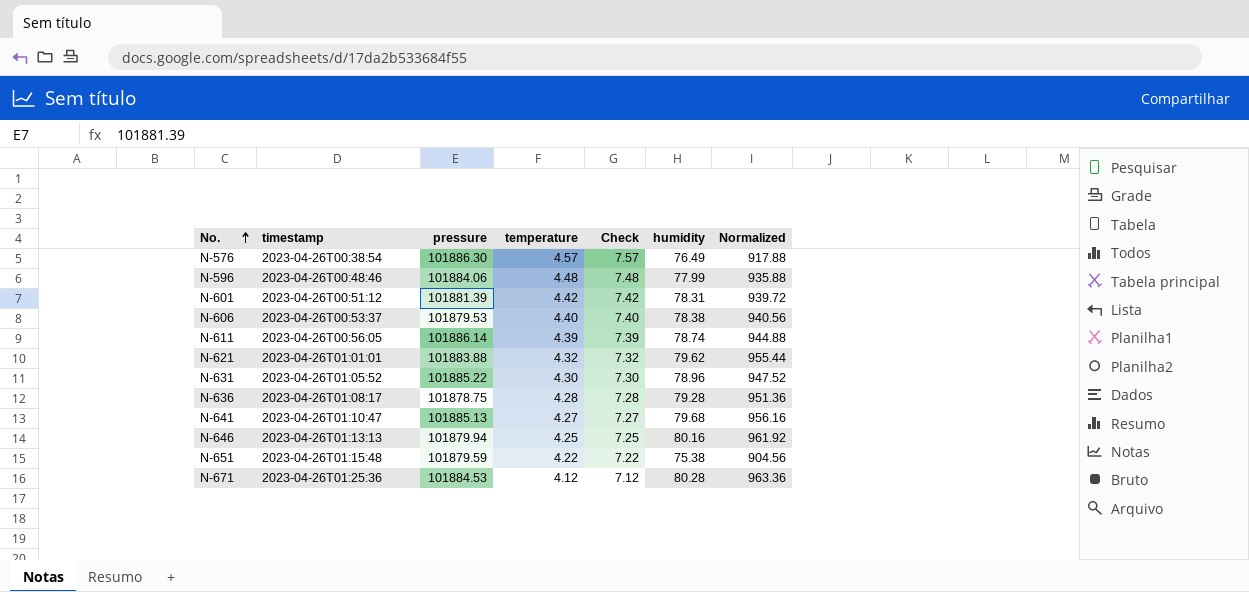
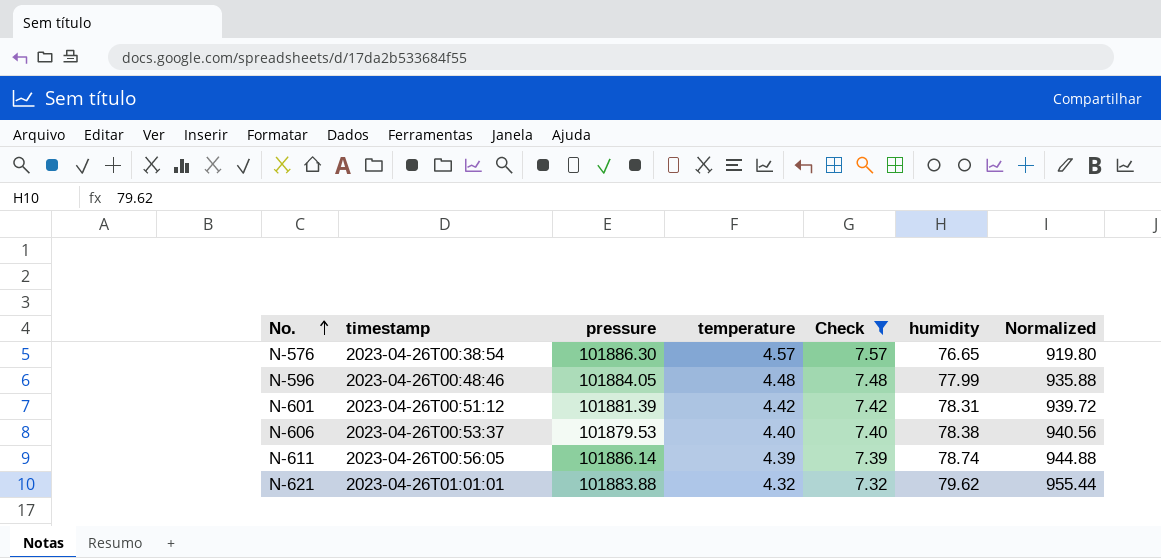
filter: none -> Check >= 7.32
N-576 | humidity: 76.49 -> 76.65
N-576 | Normalized: 917.88 -> 919.80
N-596 | pressure: 101884.06 -> 101884.05

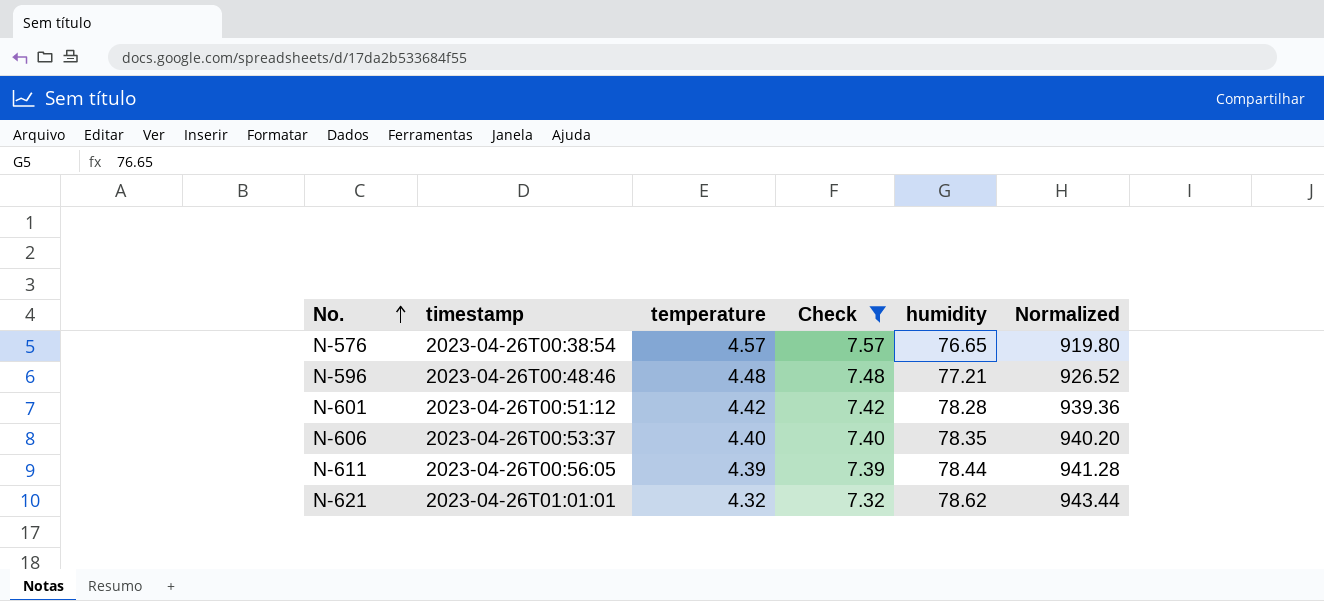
column pressure | position: 3 -> none
N-596 | humidity: 77.99 -> 77.21
N-596 | Normalized: 935.88 -> 926.52
N-601 | humidity: 78.31 -> 78.28
N-601 | Normalized: 939.72 -> 939.36
N-606 | humidity: 78.38 -> 78.35
N-606 | Normalized: 940.56 -> 940.20
N-611 | humidity: 78.74 -> 78.44
N-611 | Normalized: 944.88 -> 941.28
N-621 | humidity: 79.62 -> 78.62
N-621 | Normalized: 955.44 -> 943.44

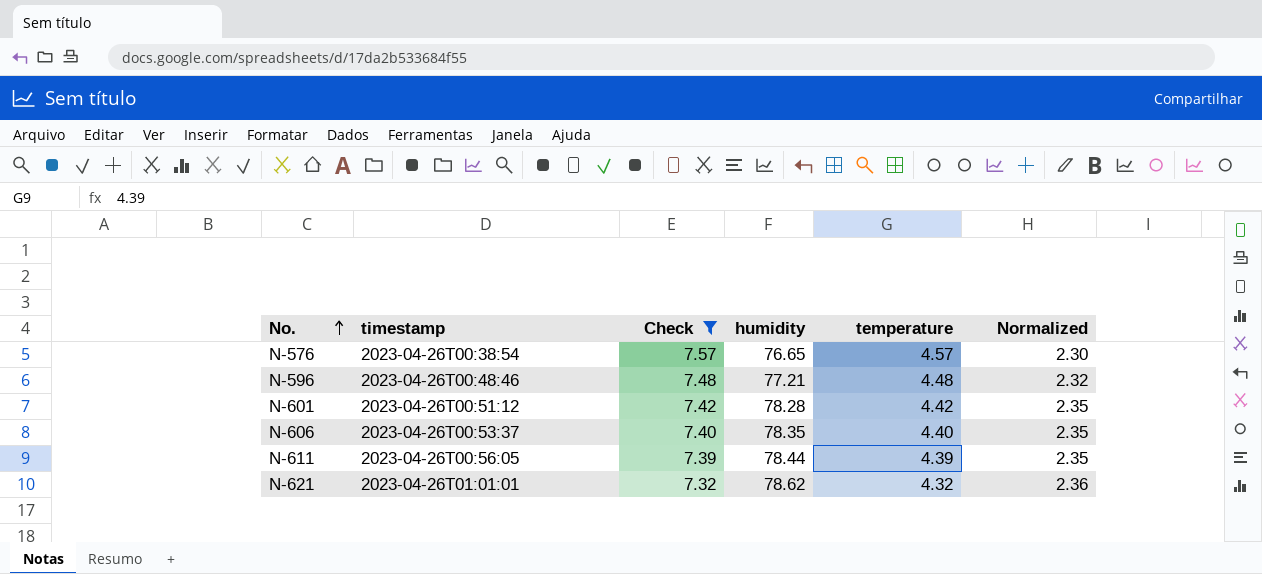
column temperature | position: 3 -> 5
column Normalized | formula: [humidity] * 12 -> [humidity] * 0.03

